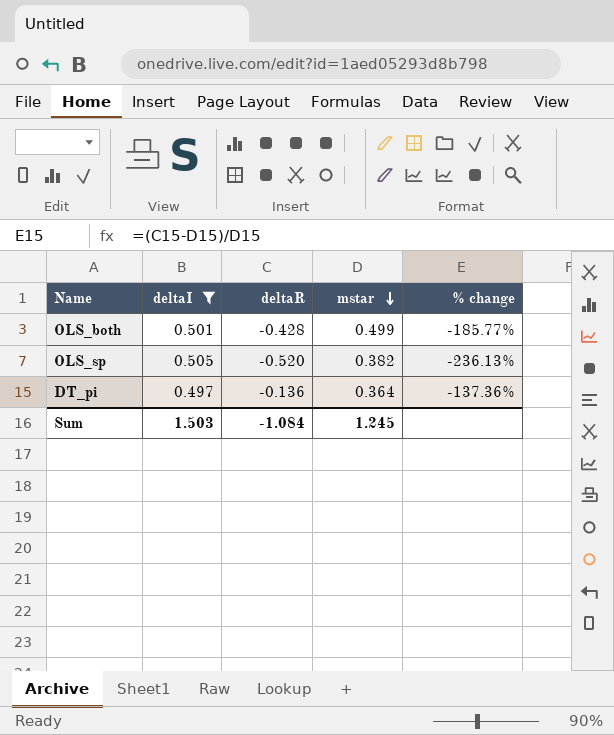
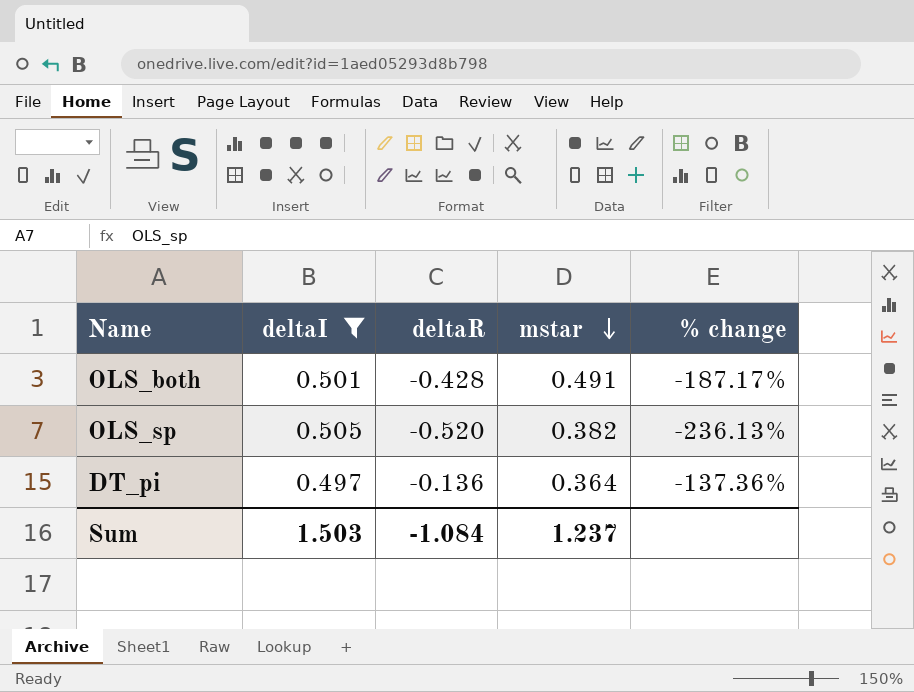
OLS_both | mstar: 0.499 -> 0.491
OLS_both | % change: -185.77% -> -187.17%
Sum | mstar: 1.245 -> 1.237

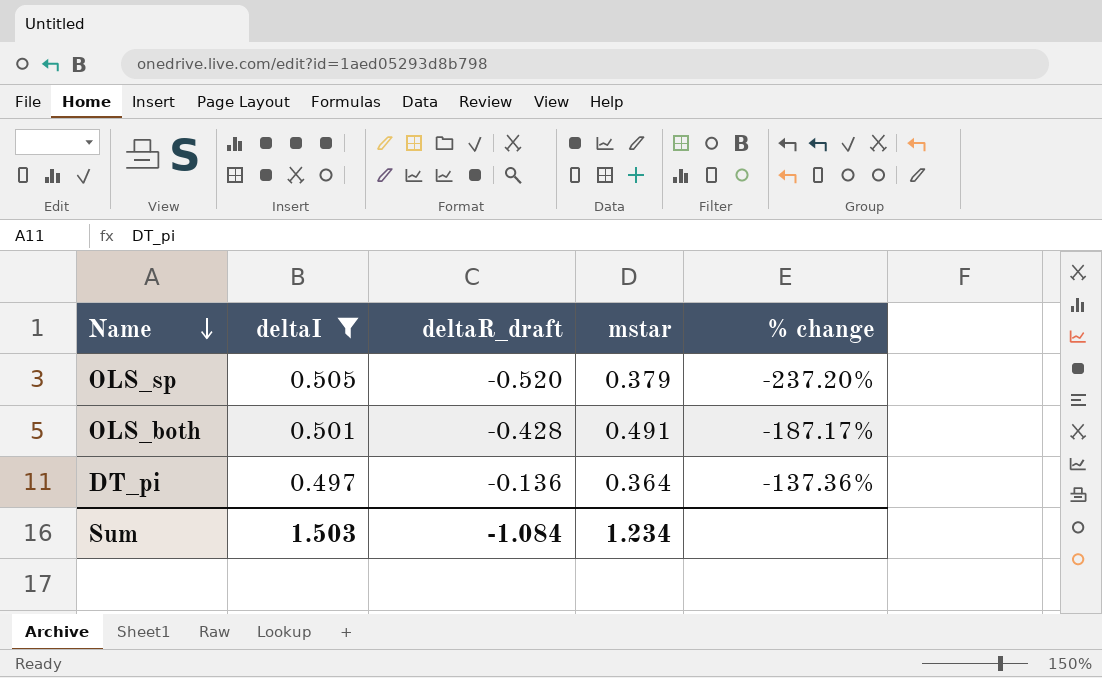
row order: mstar descending -> Name descending
column name: deltaR -> deltaR_draft
OLS_sp | mstar: 0.382 -> 0.379
OLS_sp | % change: -236.13% -> -237.20%
Sum | mstar: 1.237 -> 1.234

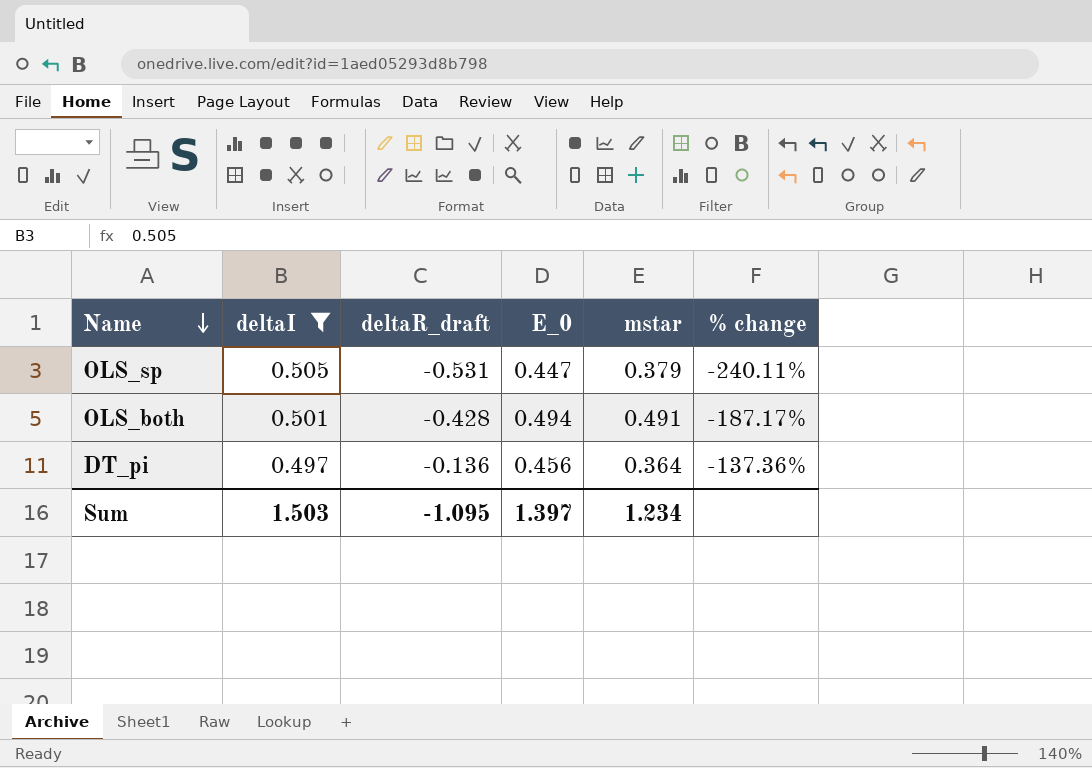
column E_0 | position: none -> 4
OLS_sp | deltaR_draft: -0.520 -> -0.531
OLS_sp | % change: -237.20% -> -240.11%
Sum | deltaR_draft: -1.084 -> -1.095

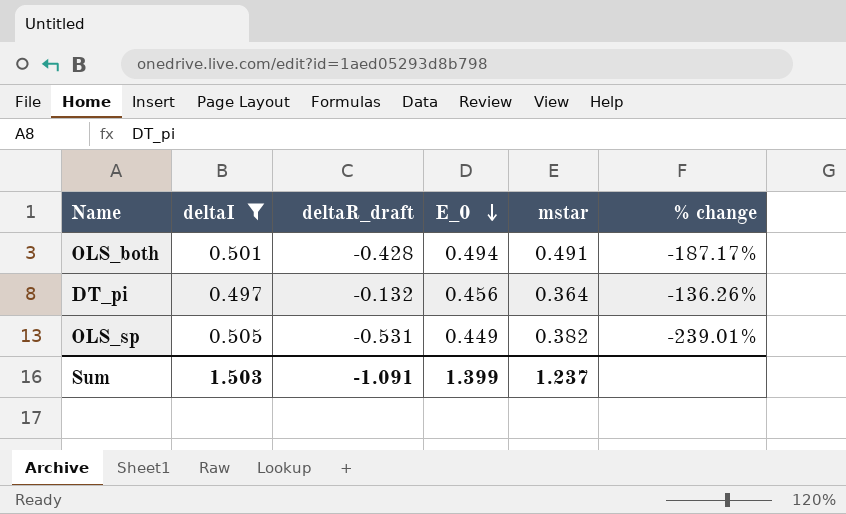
row order: Name descending -> E_0 descending
DT_pi | deltaR_draft: -0.136 -> -0.132
DT_pi | % change: -137.36% -> -136.26%
OLS_sp | E_0: 0.447 -> 0.449
OLS_sp | mstar: 0.379 -> 0.382
OLS_sp | % change: -240.11% -> -239.01%
Sum | deltaR_draft: -1.095 -> -1.091
Sum | E_0: 1.397 -> 1.399
Sum | mstar: 1.234 -> 1.237

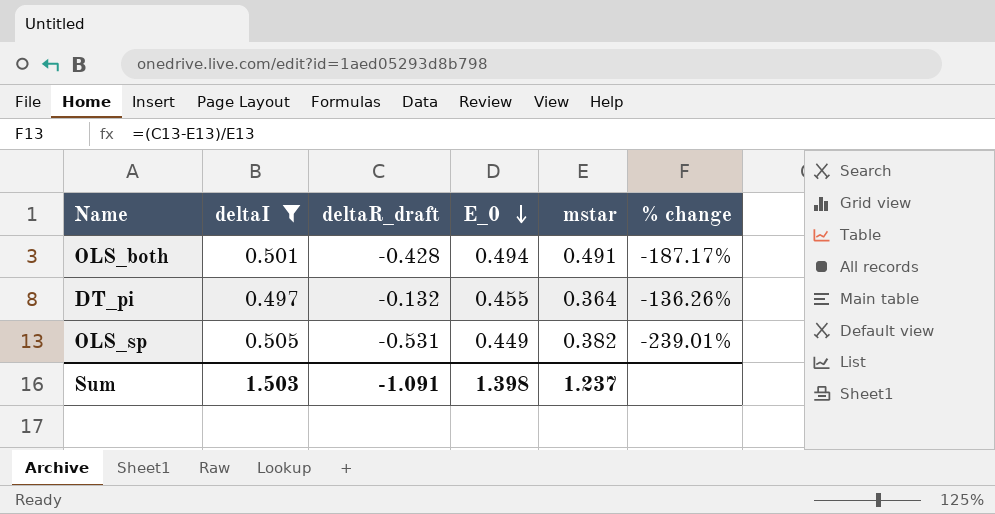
DT_pi | E_0: 0.456 -> 0.455
Sum | E_0: 1.399 -> 1.398

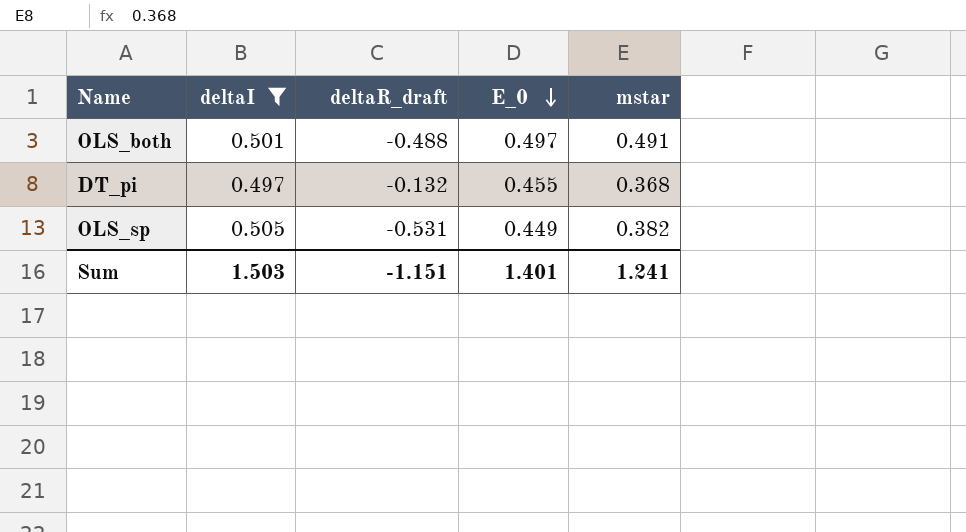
column % change | formula: ([deltaR_draft] - [mstar]) / [mstar] -> none
OLS_both | deltaR_draft: -0.428 -> -0.488
OLS_both | E_0: 0.494 -> 0.497
DT_pi | mstar: 0.364 -> 0.368
Sum | deltaR_draft: -1.091 -> -1.151
Sum | E_0: 1.398 -> 1.401
Sum | mstar: 1.237 -> 1.241

